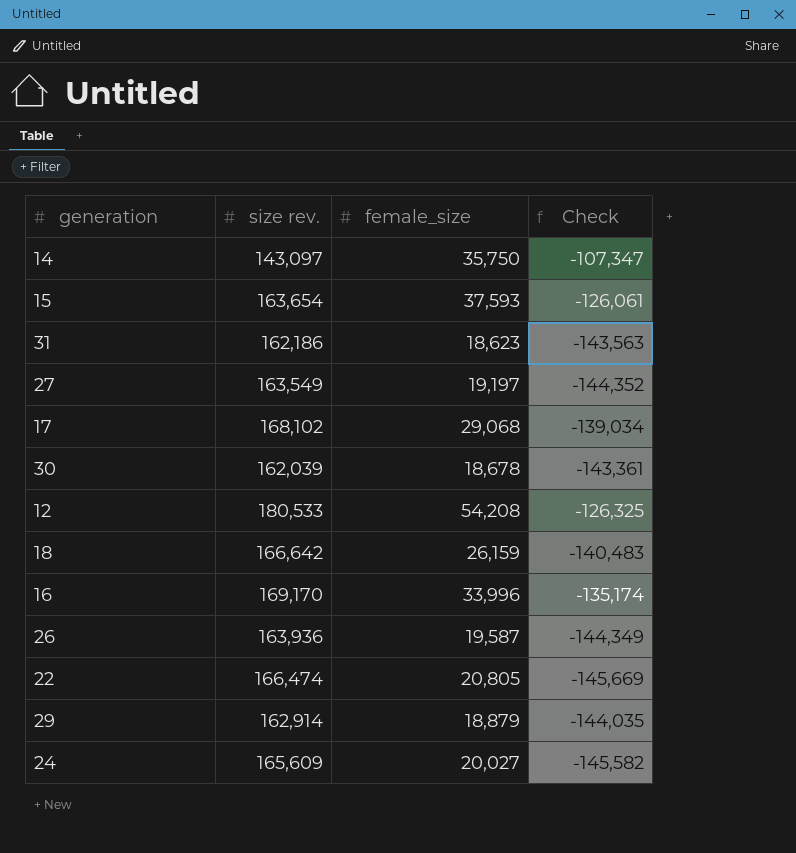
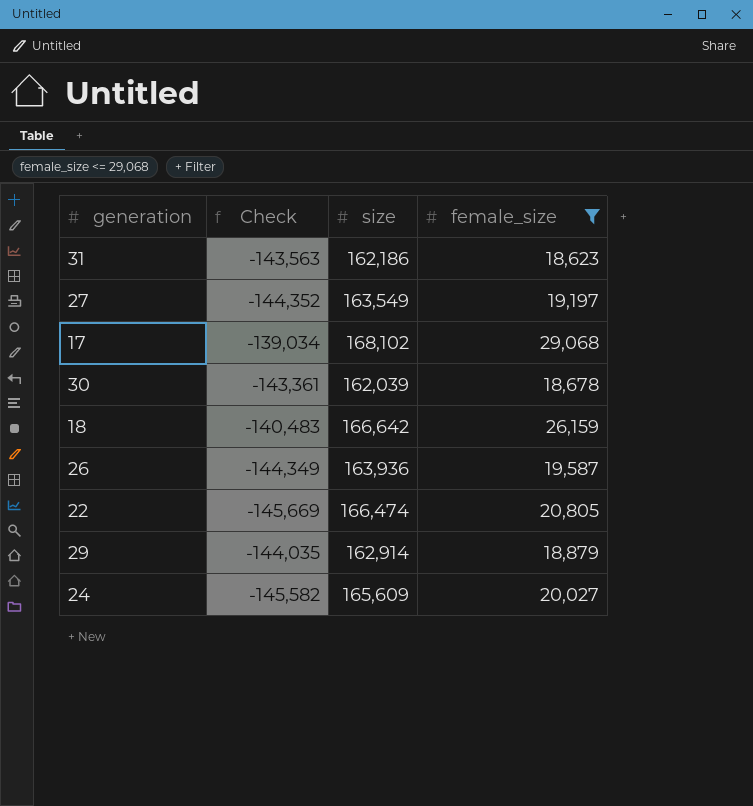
filter: none -> female_size <= 29,068
column Check | position: 4 -> 2
column name: size rev. -> size

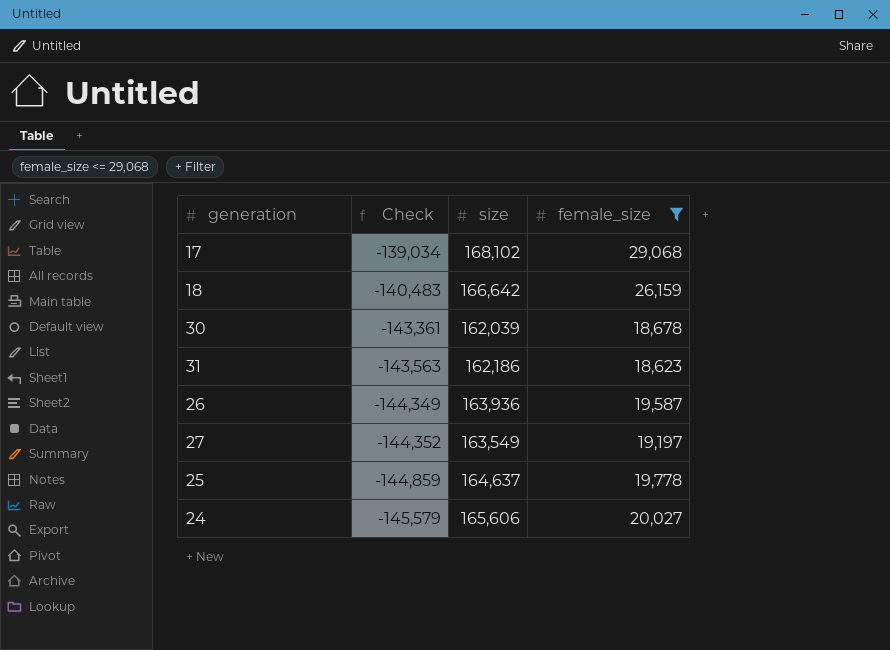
row order: none -> Check descending
row 22: -145,669 | 166,474 | 20,805 -> none
row 29: -144,035 | 162,914 | 18,879 -> none
row 25: none -> -144,859 | 164,637 | 19,778
24 | Check: -145,582 -> -145,579
24 | size: 165,609 -> 165,606

